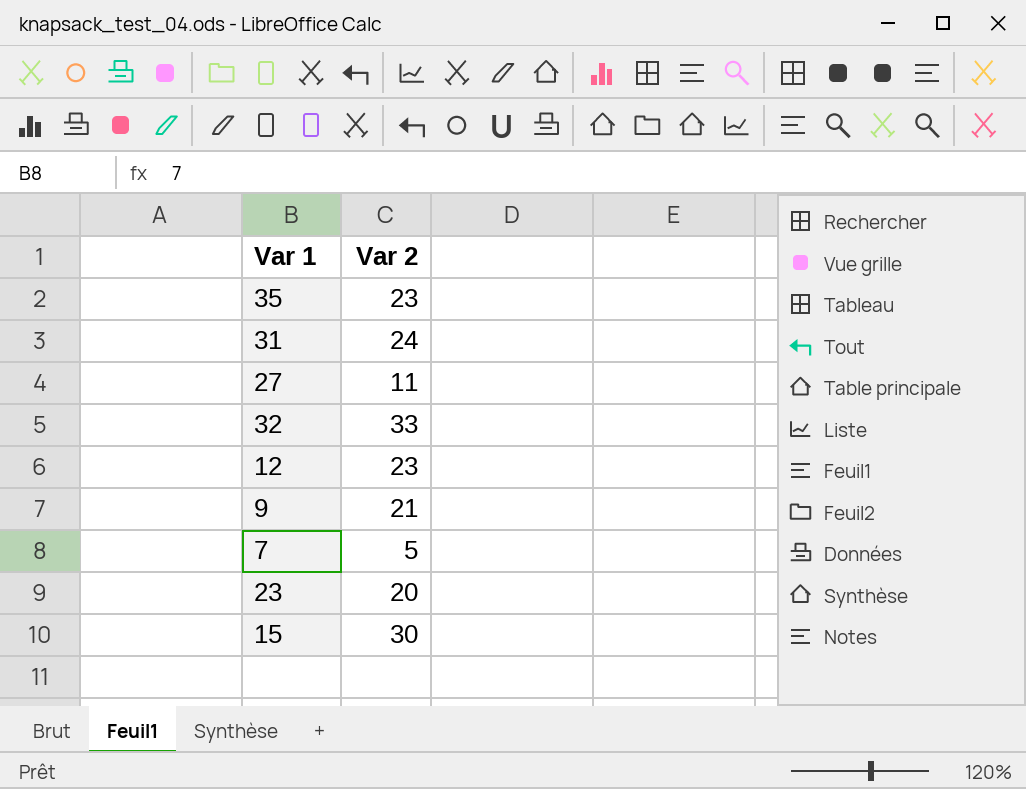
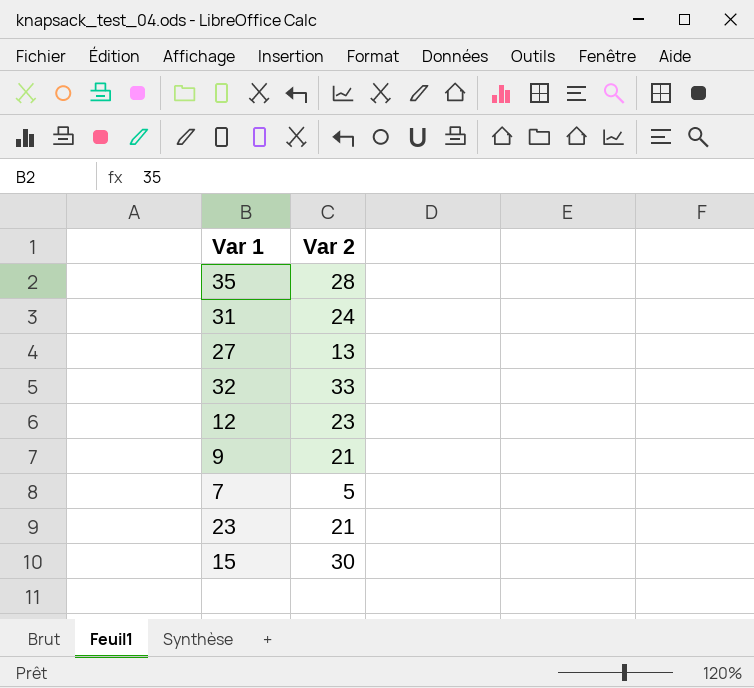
35 | Var 2: 23 -> 28
27 | Var 2: 11 -> 13
23 | Var 2: 20 -> 21

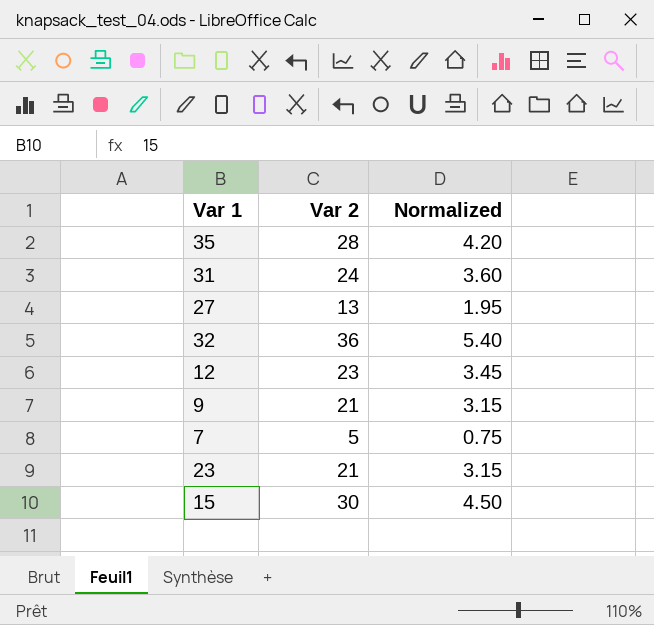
column Normalized | formula: none -> [Var 2] * 0.15
32 | Var 2: 33 -> 36

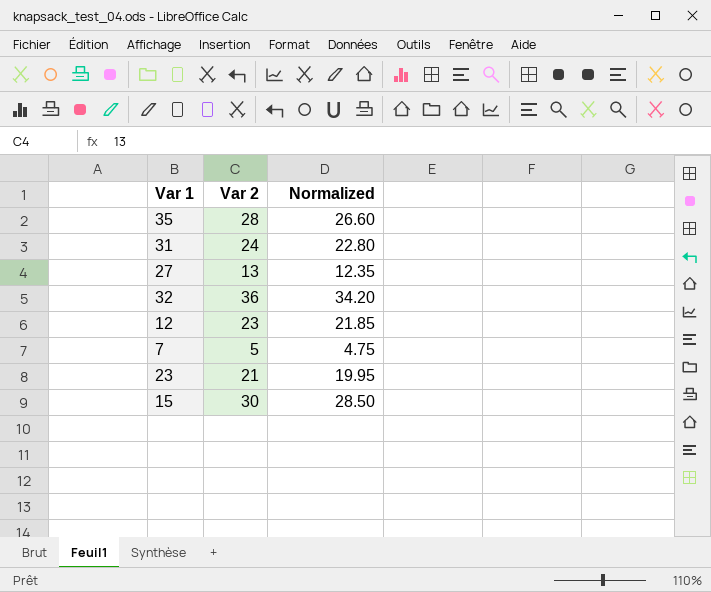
column Normalized | formula: [Var 2] * 0.15 -> [Var 2] * 0.95
row 9: 21 | 3.15 -> none

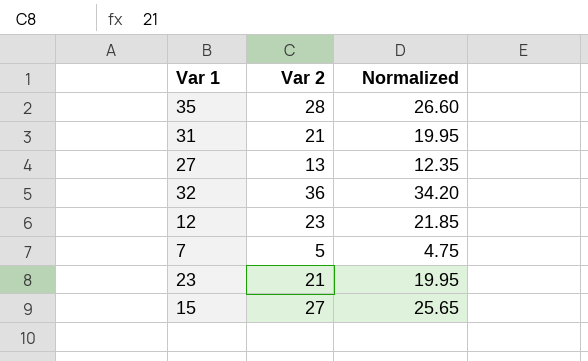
31 | Var 2: 24 -> 21
31 | Normalized: 22.80 -> 19.95
15 | Var 2: 30 -> 27
15 | Normalized: 28.50 -> 25.65

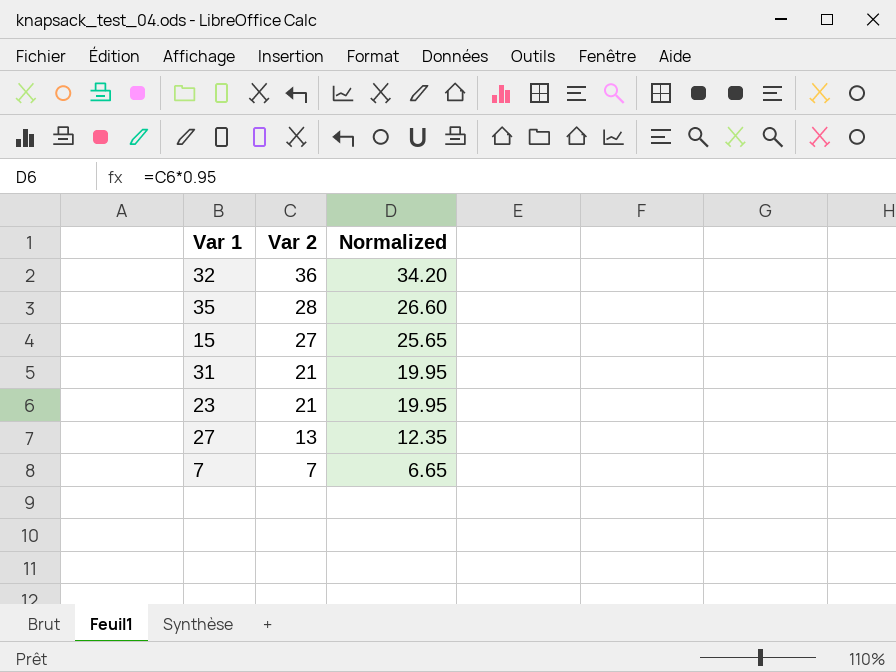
row order: none -> Var 2 descending
row 12: 23 | 21.85 -> none
7 | Var 2: 5 -> 7
7 | Normalized: 4.75 -> 6.65

